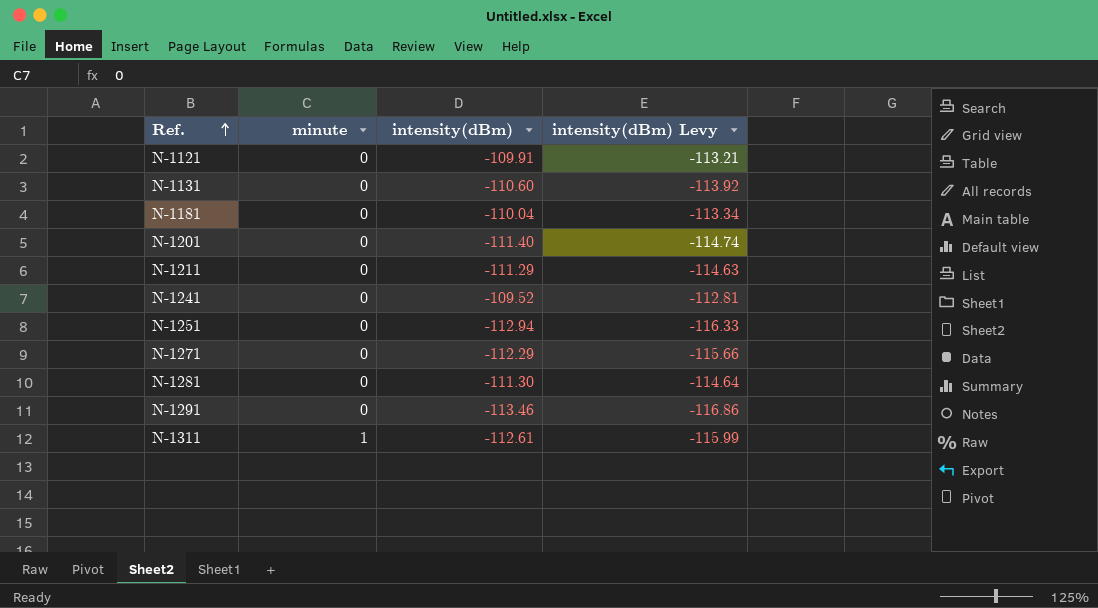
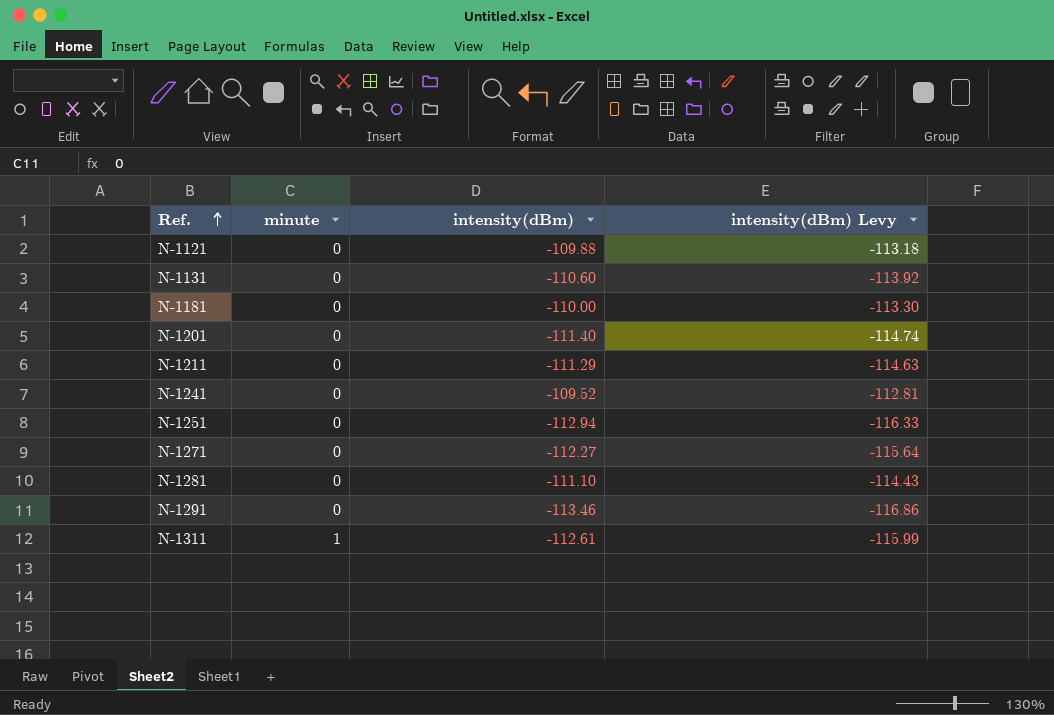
N-1121 | intensity(dBm): -109.91 -> -109.88
N-1121 | intensity(dBm) Levy: -113.21 -> -113.18
N-1181 | intensity(dBm): -110.04 -> -110.00
N-1181 | intensity(dBm) Levy: -113.34 -> -113.30
N-1271 | intensity(dBm): -112.29 -> -112.27
N-1271 | intensity(dBm) Levy: -115.66 -> -115.64
N-1281 | intensity(dBm): -111.30 -> -111.10
N-1281 | intensity(dBm) Levy: -114.64 -> -114.43

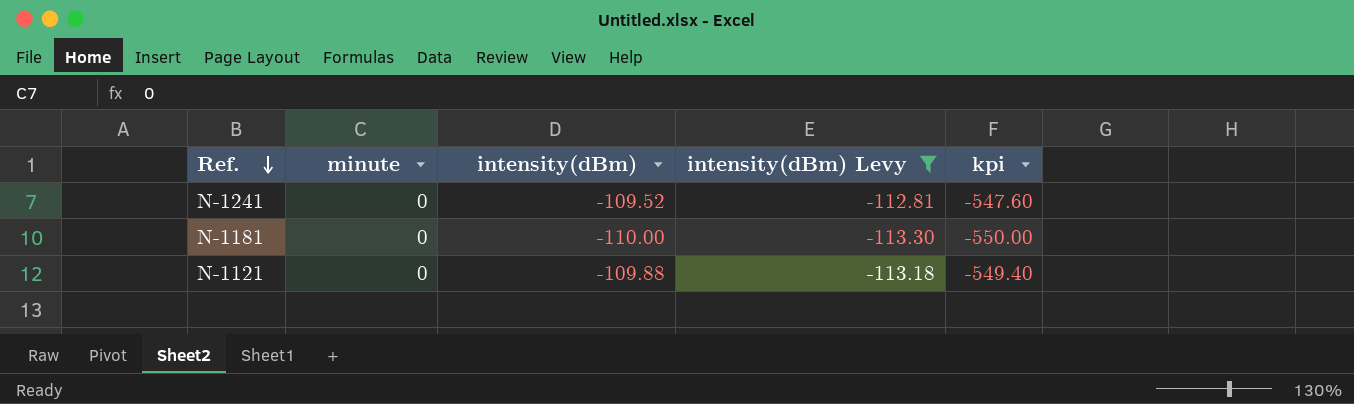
filter: none -> intensity(dBm) Levy >= -113.30
row order: Ref. ascending -> Ref. descending
column kpi | formula: none -> [intensity(dBm)] * 5

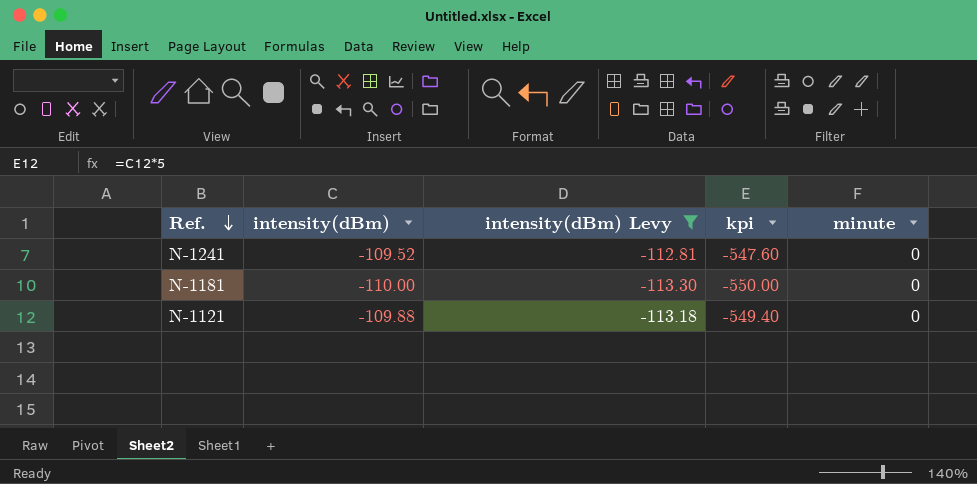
column minute | position: 2 -> 5

